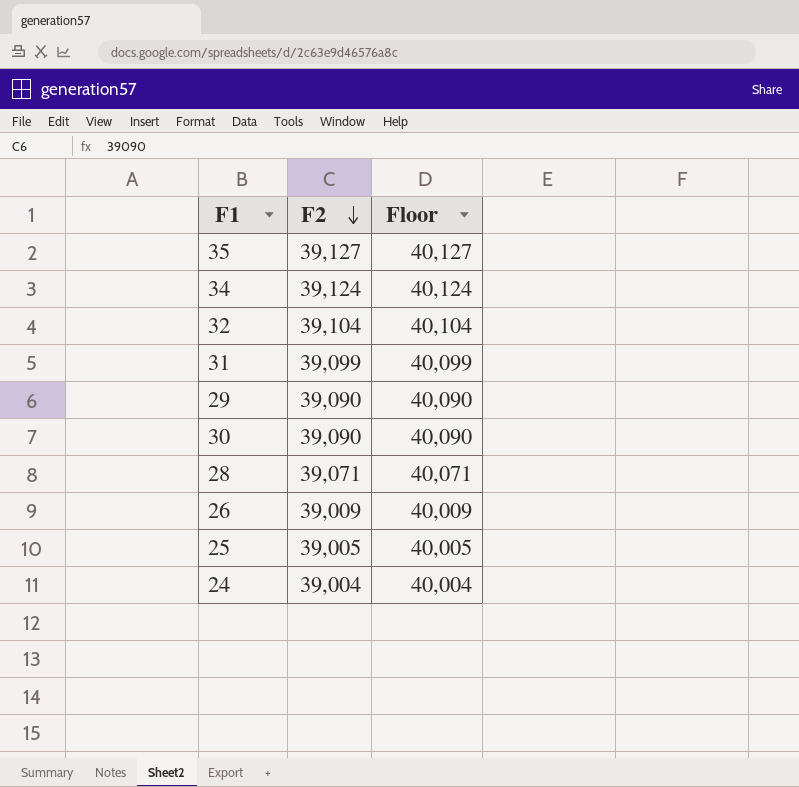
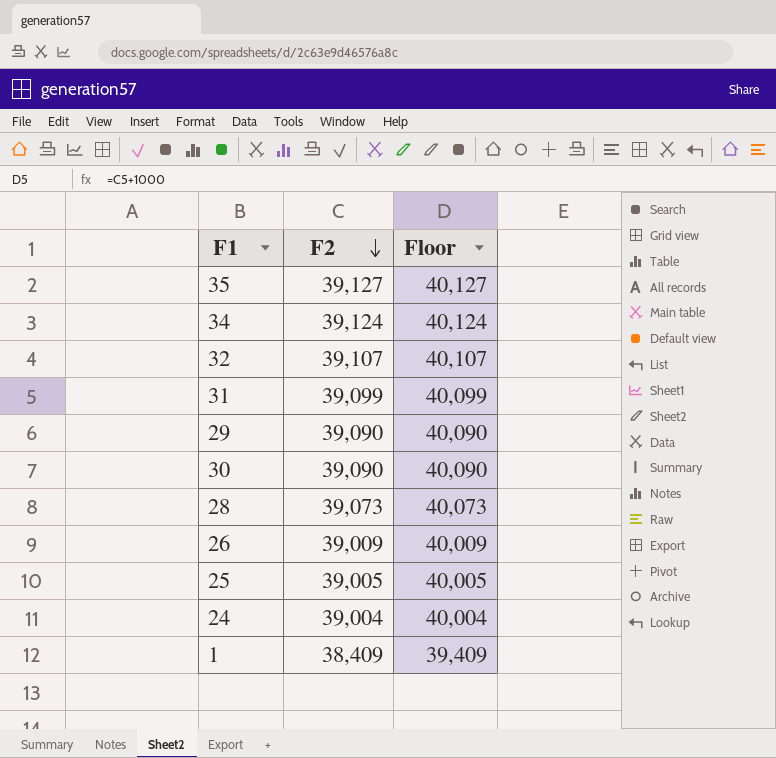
32 | F2: 39,104 -> 39,107
32 | Floor: 40,104 -> 40,107
28 | F2: 39,071 -> 39,073
28 | Floor: 40,071 -> 40,073
row 1: none -> 38,409 | 39,409

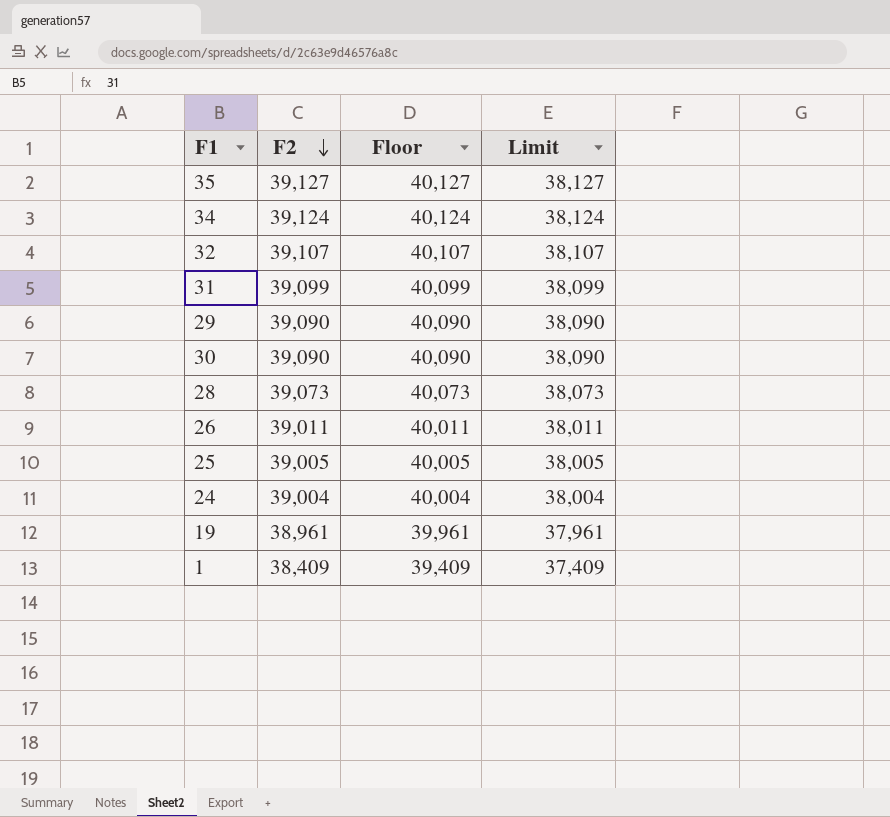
column Limit | formula: none -> [F2] - 1000
26 | F2: 39,009 -> 39,011
26 | Floor: 40,009 -> 40,011
row 19: none -> 38,961 | 39,961 | 37,961

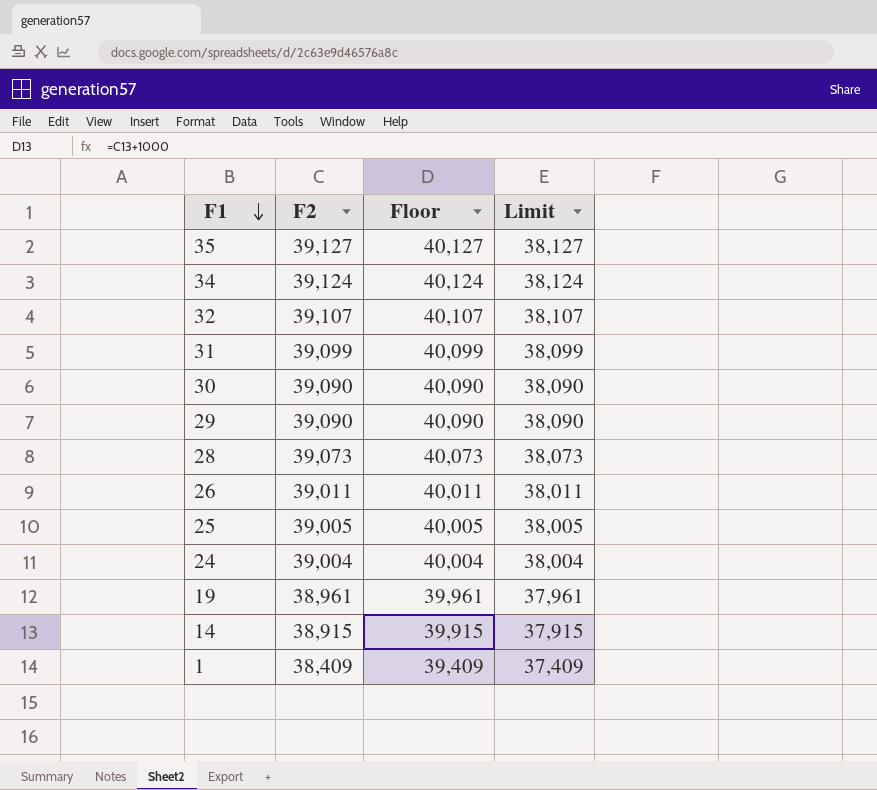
row order: F2 descending -> F1 descending
row 14: none -> 38,915 | 39,915 | 37,915

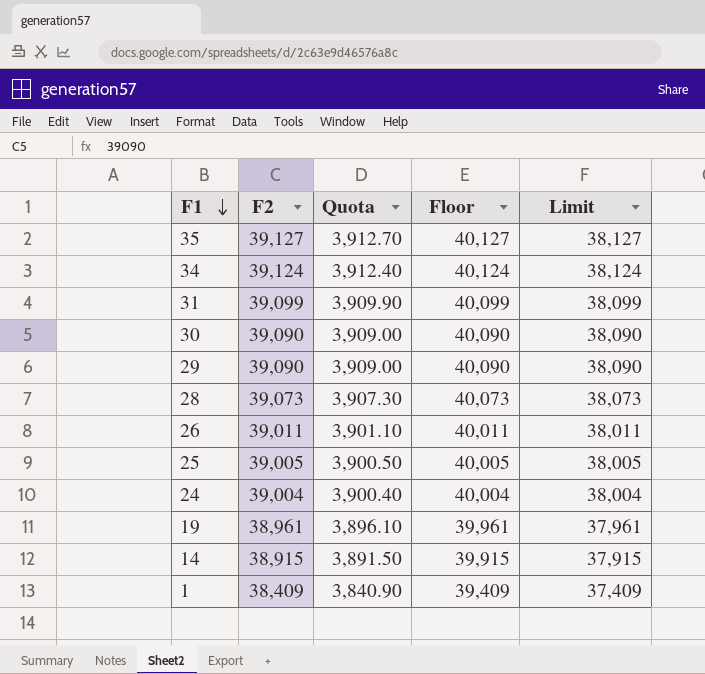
column Quota | formula: none -> [F2] * 0.1
row 32: 39,107 | 40,107 | 38,107 -> none

